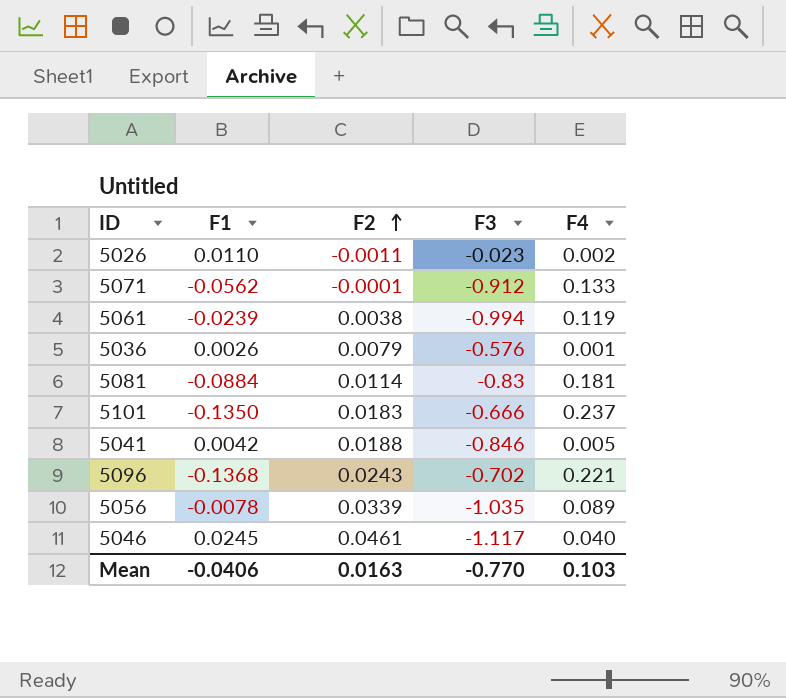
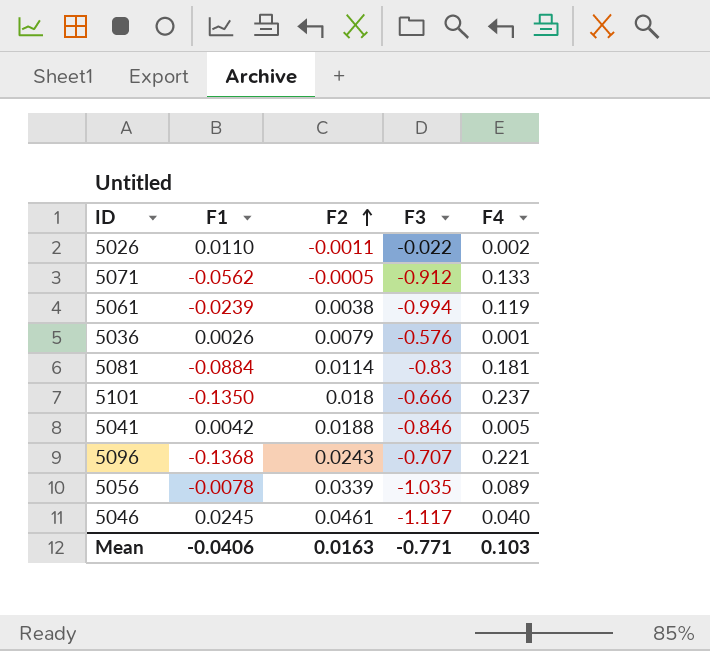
5026 | F3: -0.023 -> -0.022
5071 | F2: -0.0001 -> -0.0005
5101 | F2: 0.0183 -> 0.018
5096 | F3: -0.702 -> -0.707
Mean | F3: -0.770 -> -0.771

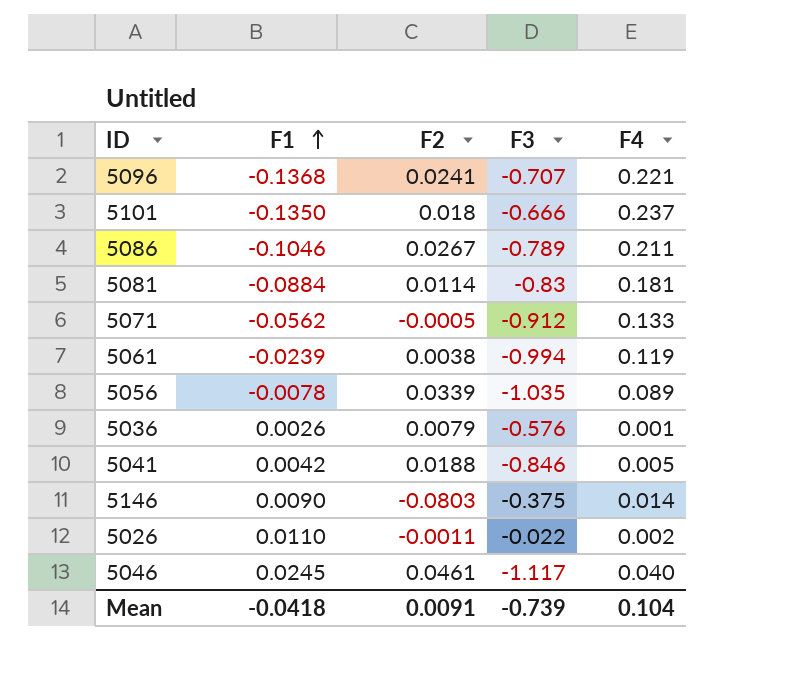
row order: F2 ascending -> F1 ascending
5096 | F2: 0.0243 -> 0.0241
row 5086: none -> -0.1046 | 0.0267 | -0.789 | 0.211
row 5146: none -> 0.0090 | -0.0803 | -0.375 | 0.014
Mean | F1: -0.0406 -> -0.0418
Mean | F2: 0.0163 -> 0.0091
Mean | F3: -0.771 -> -0.739
Mean | F4: 0.103 -> 0.104

